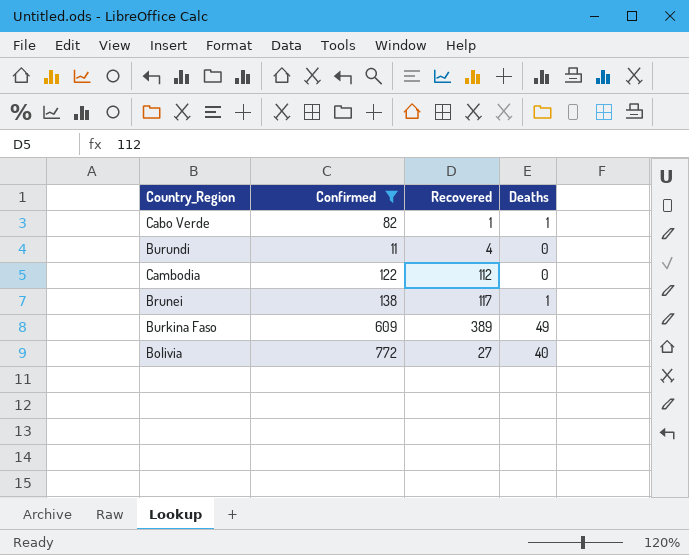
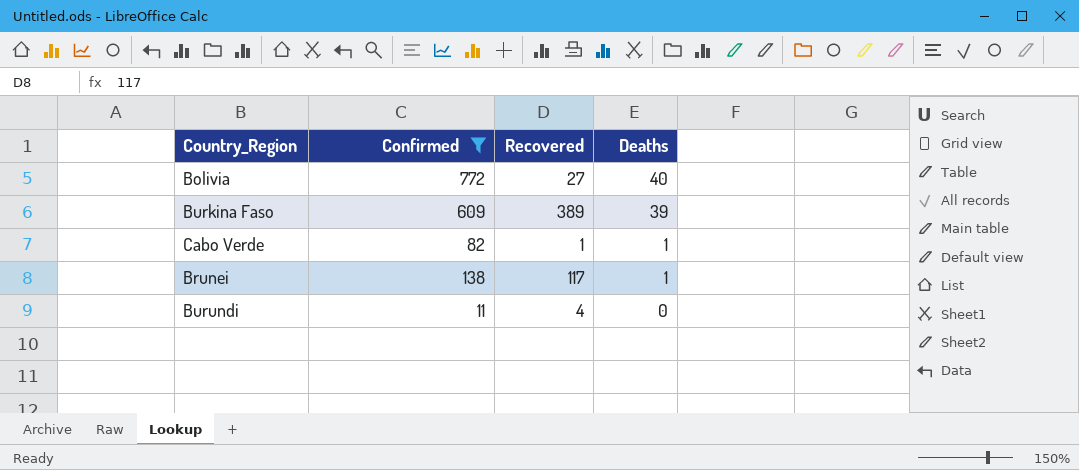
row order: none -> Deaths descending
row Cambodia: 122 | 112 | 0 -> none
Burkina Faso | Deaths: 49 -> 39

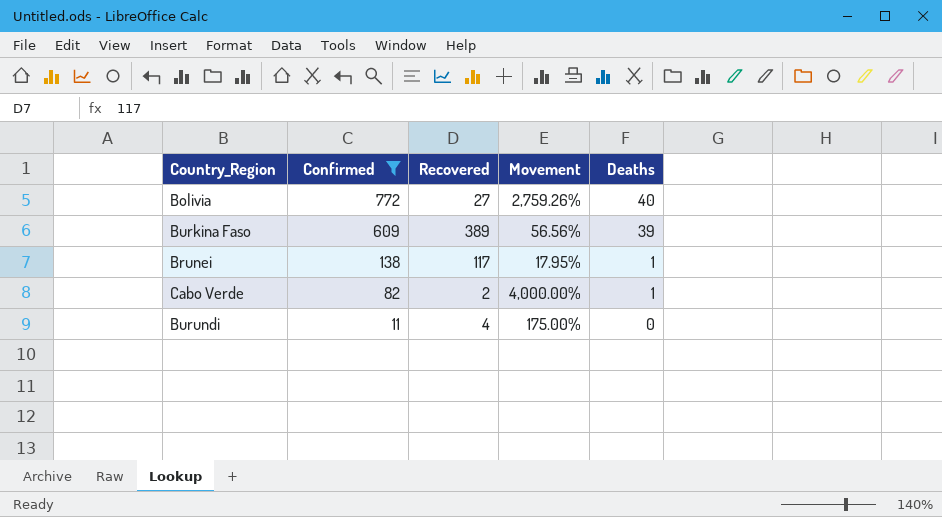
row order: Deaths descending -> Confirmed descending
column Movement | formula: none -> ([Confirmed] - [Recovered]) / [Recovered]
Cabo Verde | Recovered: 1 -> 2

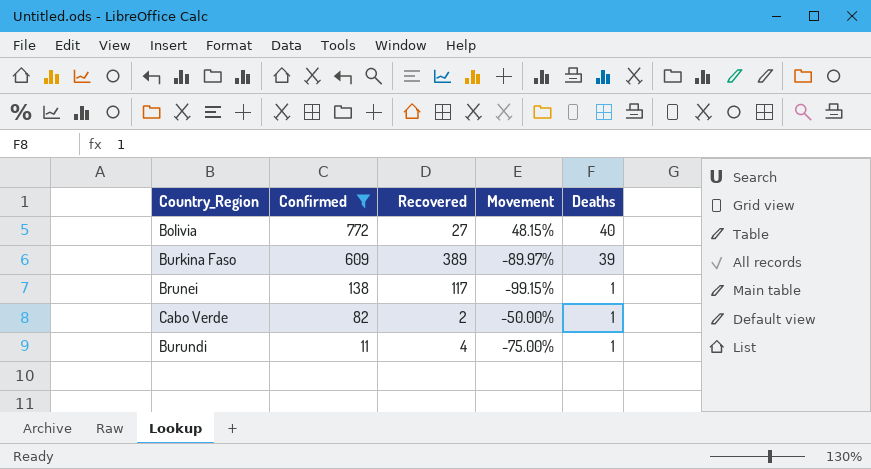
column Movement | formula: ([Confirmed] - [Recovered]) / [Recovered] -> ([Deaths] - [Recovered]) / [Recovered]
Burundi | Deaths: 0 -> 1

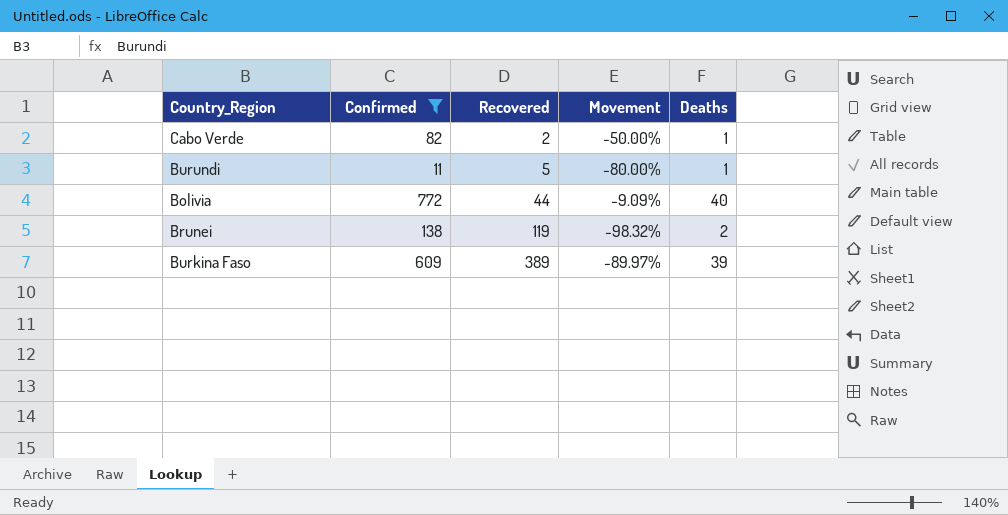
row order: Confirmed descending -> Recovered ascending
Burundi | Recovered: 4 -> 5
Burundi | Movement: -75.00% -> -80.00%
Bolivia | Recovered: 27 -> 44
Bolivia | Movement: 48.15% -> -9.09%
Brunei | Recovered: 117 -> 119
Brunei | Movement: -99.15% -> -98.32%
Brunei | Deaths: 1 -> 2

